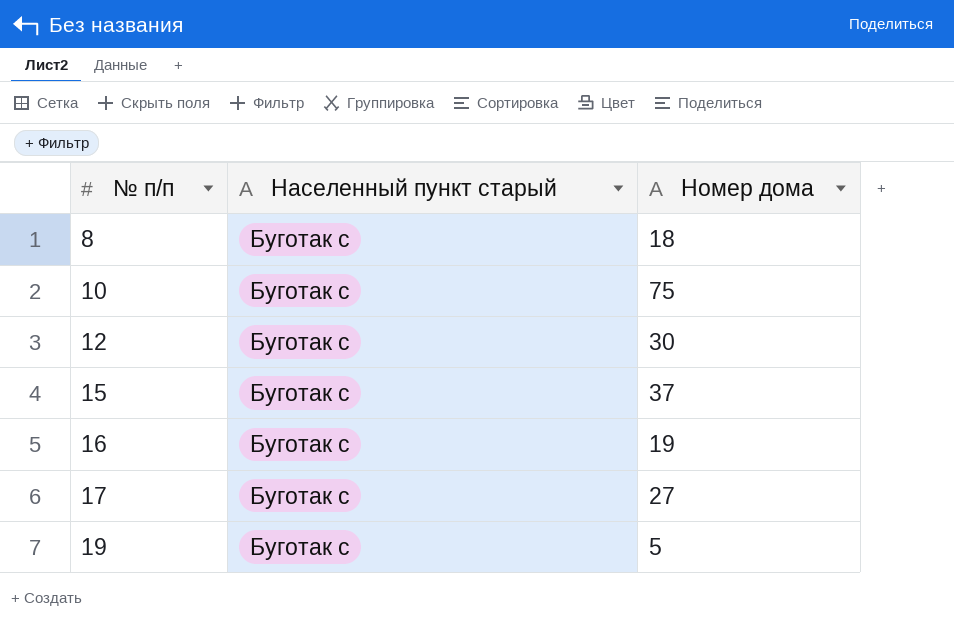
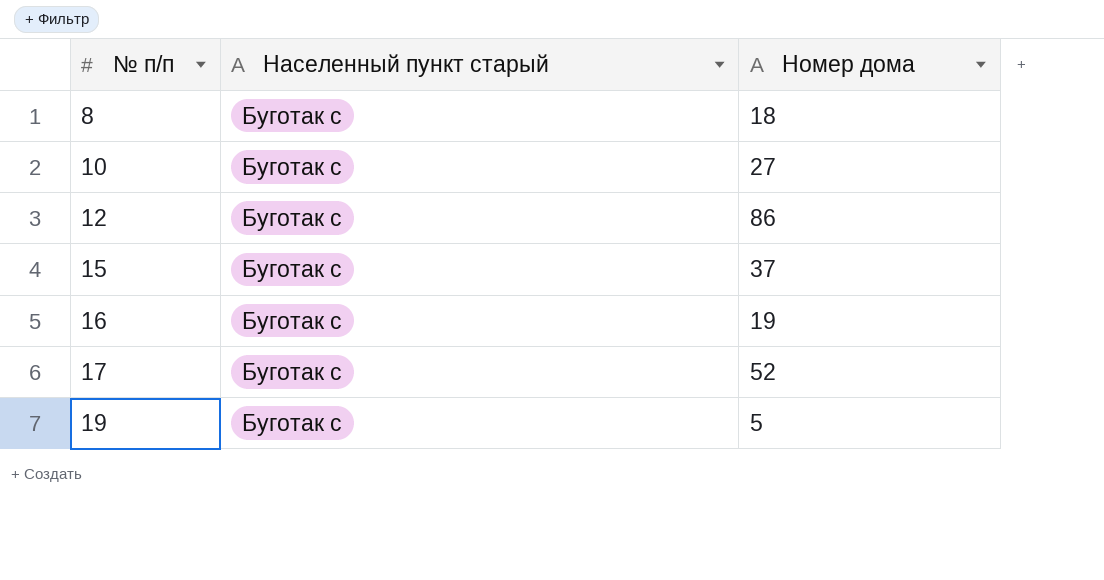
10 | Номер дома: 75 -> 27
12 | Номер дома: 30 -> 86
17 | Номер дома: 27 -> 52

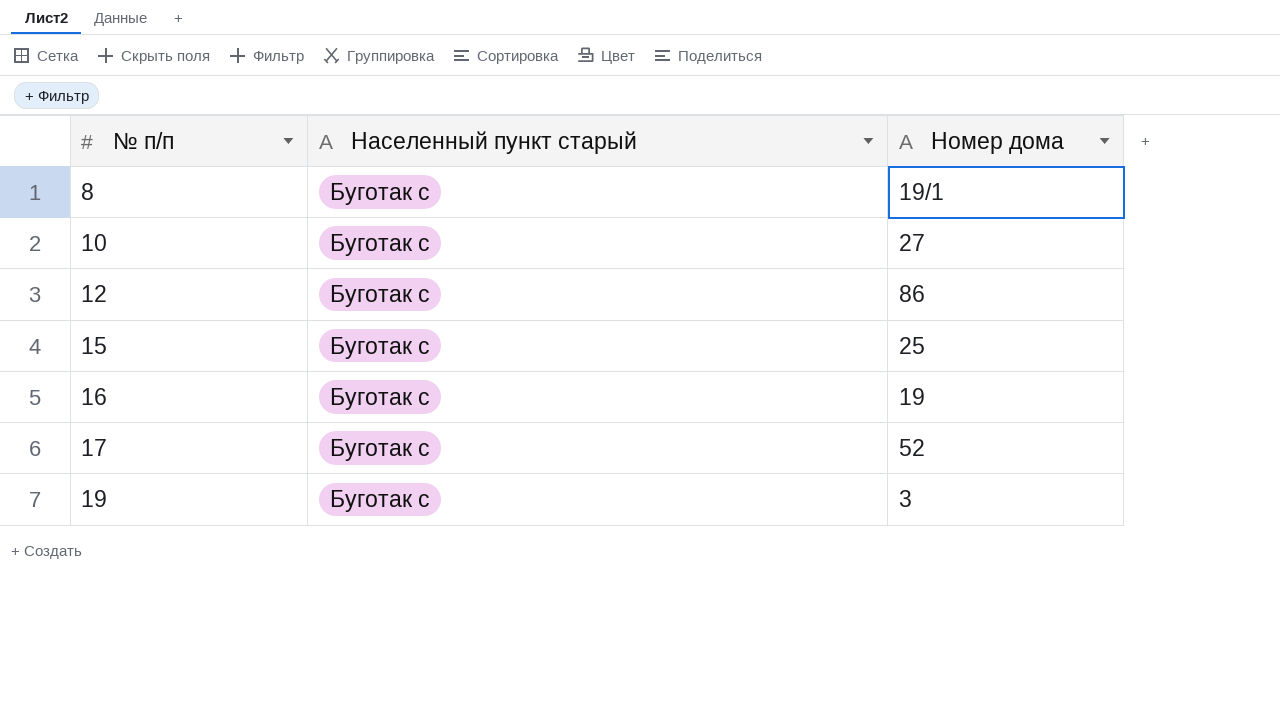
8 | Номер дома: 18 -> 19/1
15 | Номер дома: 37 -> 25
19 | Номер дома: 5 -> 3

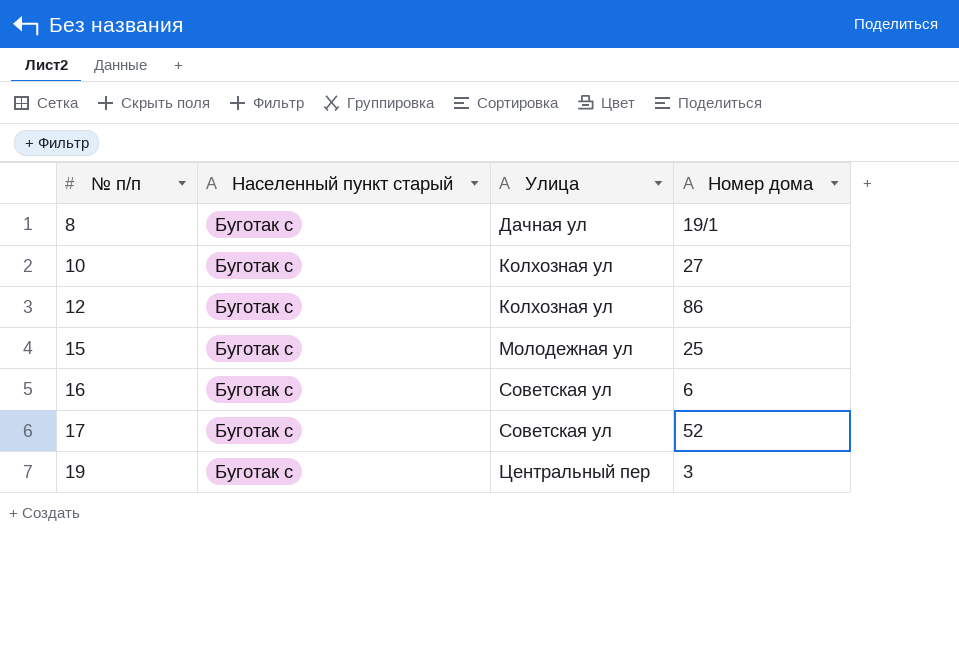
column Улица | position: none -> 3
16 | Номер дома: 19 -> 6

